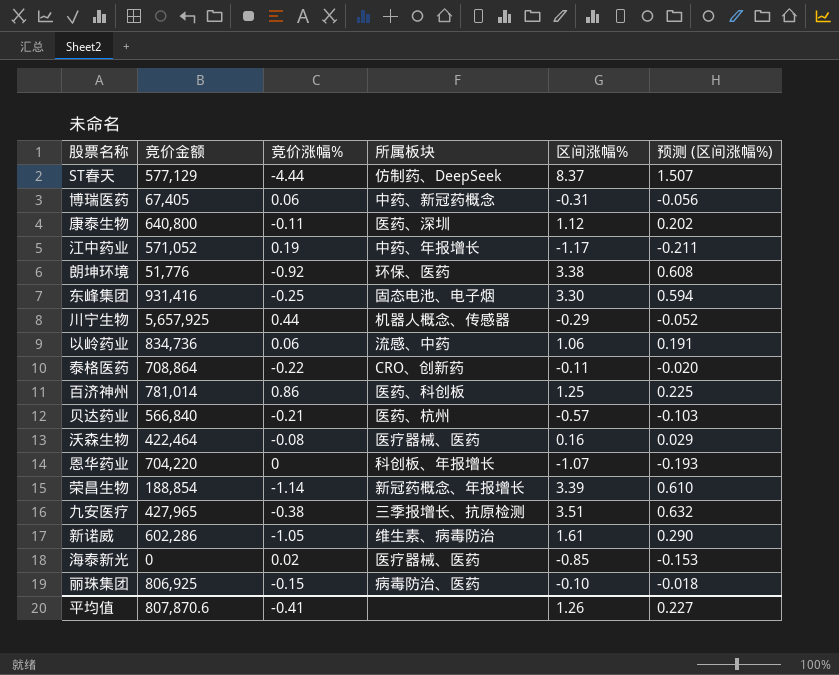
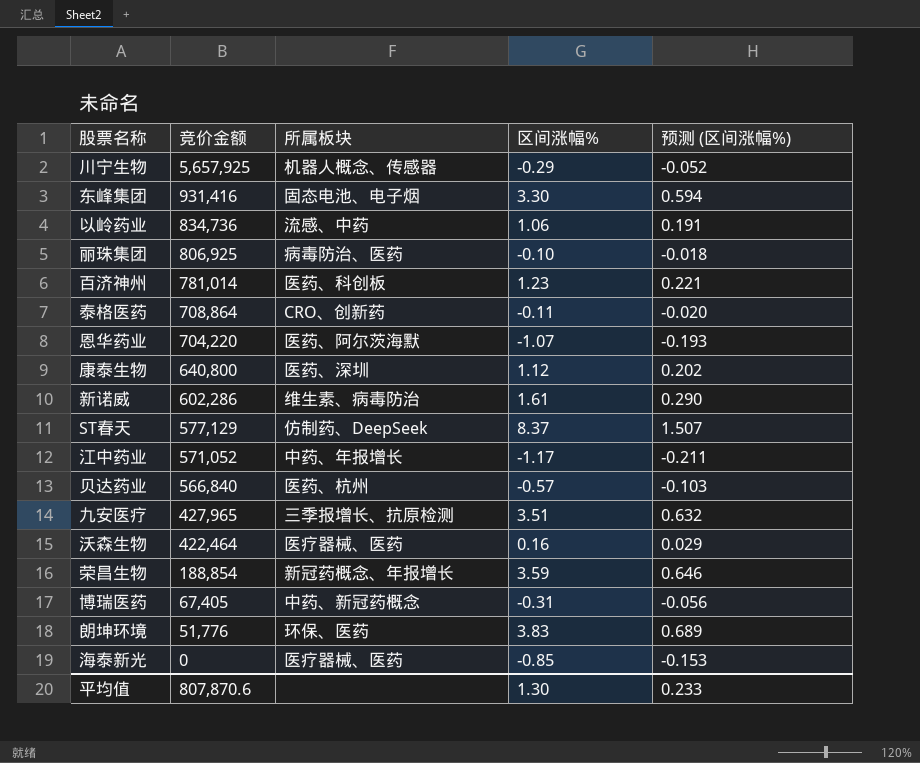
row order: none -> 竞价金额 descending
column 竞价涨幅% | position: 3 -> none
百济神州 | 区间涨幅%: 1.25 -> 1.23
百济神州 | 预测 (区间涨幅%): 0.225 -> 0.221
恩华药业 | 所属板块: 科创板、年报增长 -> 医药、阿尔茨海默
荣昌生物 | 区间涨幅%: 3.39 -> 3.59
荣昌生物 | 预测 (区间涨幅%): 0.610 -> 0.646
朗坤环境 | 区间涨幅%: 3.38 -> 3.83
朗坤环境 | 预测 (区间涨幅%): 0.608 -> 0.689
平均值 | 区间涨幅%: 1.26 -> 1.30
平均值 | 预测 (区间涨幅%): 0.227 -> 0.233

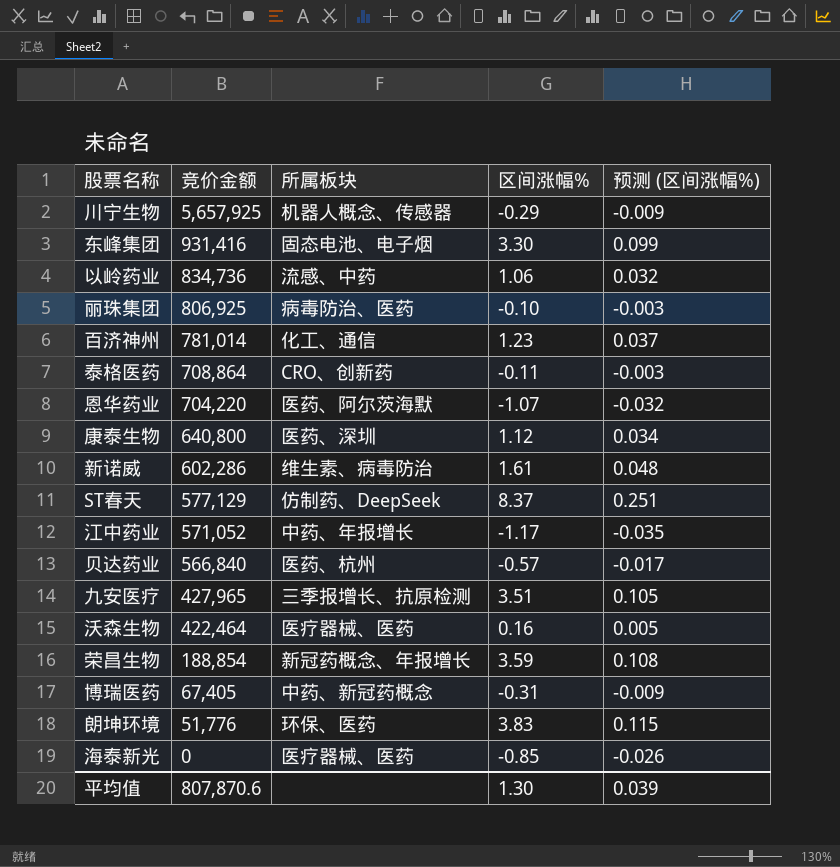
column 预测 (区间涨幅%) | formula: [区间涨幅%] * 0.18 -> [区间涨幅%] * 0.03
百济神州 | 所属板块: 医药、科创板 -> 化工、通信
平均值 | 预测 (区间涨幅%): 0.233 -> 0.039

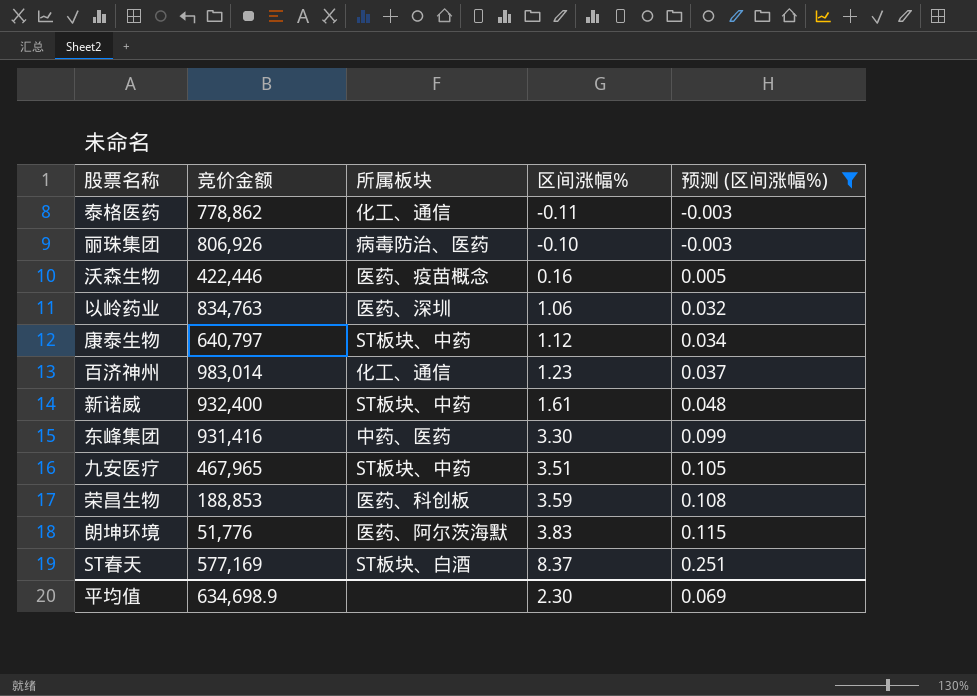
filter: none -> 预测 (区间涨幅%) >= -0.003
row order: 竞价金额 descending -> 区间涨幅% ascending
泰格医药 | 竞价金额: 708,864 -> 778,862
泰格医药 | 所属板块: CRO、创新药 -> 化工、通信
丽珠集团 | 竞价金额: 806,925 -> 806,926
沃森生物 | 竞价金额: 422,464 -> 422,446
沃森生物 | 所属板块: 医疗器械、医药 -> 医药、疫苗概念
以岭药业 | 竞价金额: 834,736 -> 834,763
以岭药业 | 所属板块: 流感、中药 -> 医药、深圳
康泰生物 | 竞价金额: 640,800 -> 640,797
康泰生物 | 所属板块: 医药、深圳 -> ST板块、中药
百济神州 | 竞价金额: 781,014 -> 983,014
新诺威 | 竞价金额: 602,286 -> 932,400
新诺威 | 所属板块: 维生素、病毒防治 -> ST板块、中药
东峰集团 | 所属板块: 固态电池、电子烟 -> 中药、医药
九安医疗 | 竞价金额: 427,965 -> 467,965
九安医疗 | 所属板块: 三季报增长、抗原检测 -> ST板块、中药
荣昌生物 | 竞价金额: 188,854 -> 188,853
荣昌生物 | 所属板块: 新冠药概念、年报增长 -> 医药、科创板
朗坤环境 | 所属板块: 环保、医药 -> 医药、阿尔茨海默
ST春天 | 竞价金额: 577,129 -> 577,169
ST春天 | 所属板块: 仿制药、DeepSeek -> ST板块、白酒
平均值 | 竞价金额: 807,870.6 -> 634,698.9
平均值 | 区间涨幅%: 1.30 -> 2.30
平均值 | 预测 (区间涨幅%): 0.039 -> 0.069

